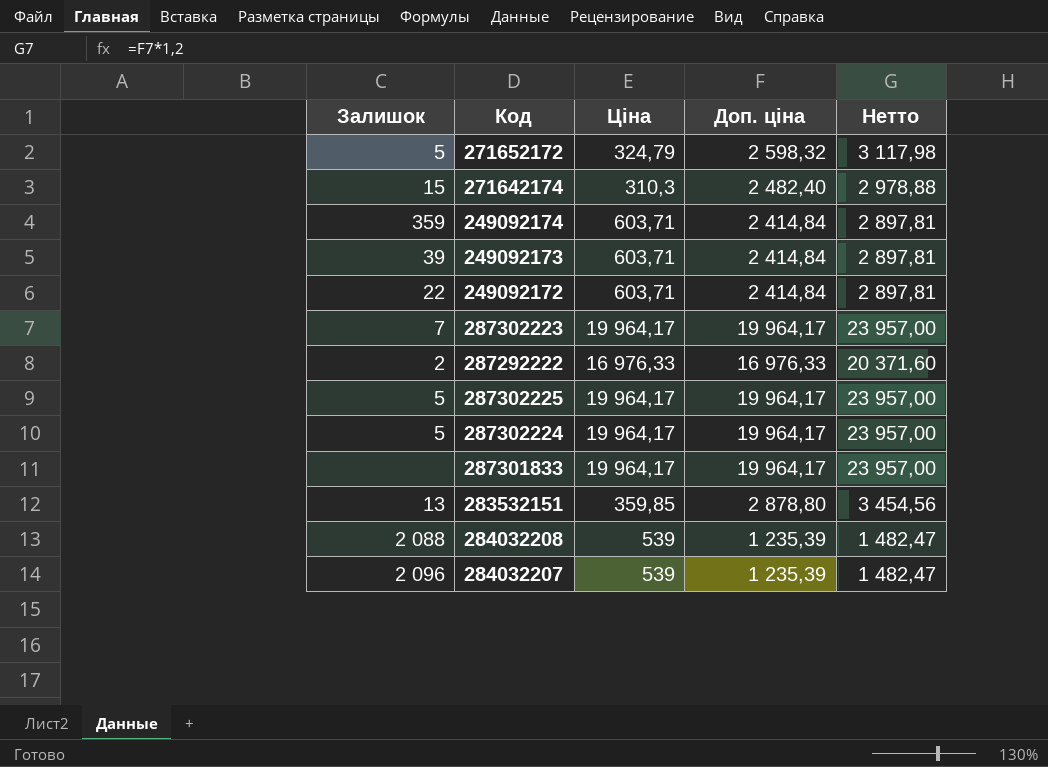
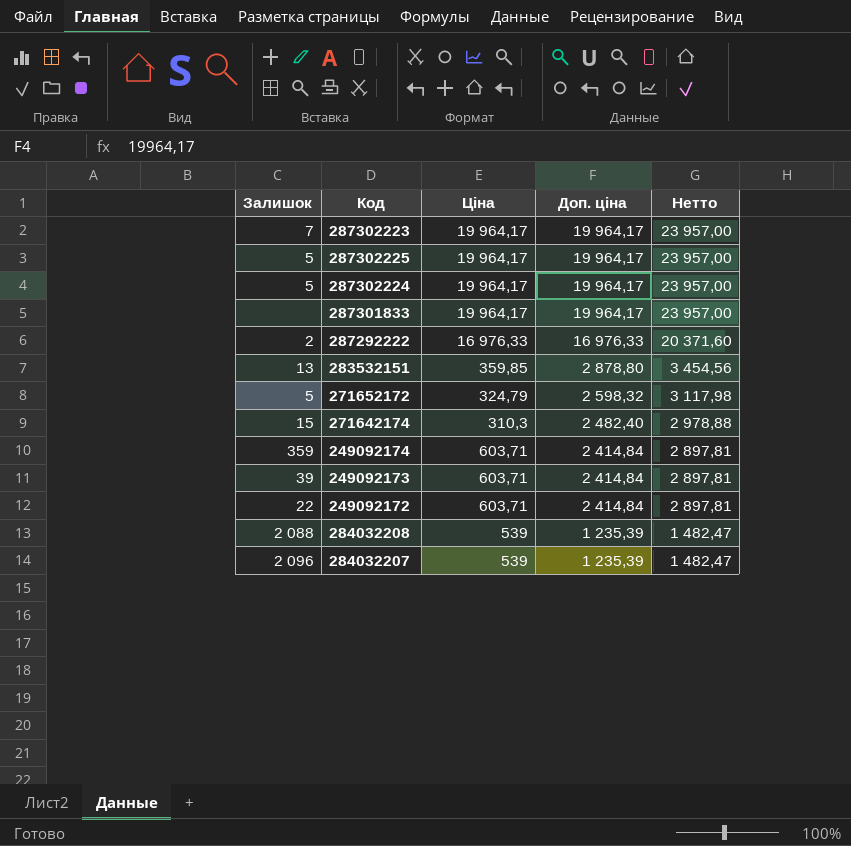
row order: none -> Доп. ціна descending

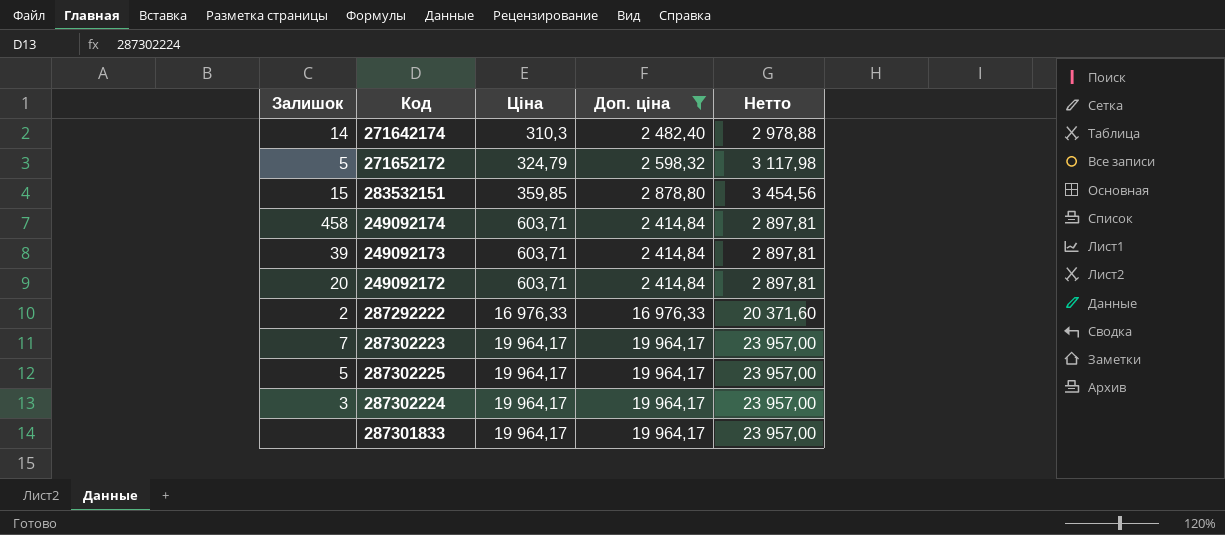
filter: none -> Доп. ціна != 1 235,39
row order: Доп. ціна descending -> Ціна ascending
271642174 | Залишок: 15 -> 14
283532151 | Залишок: 13 -> 15
249092174 | Залишок: 359 -> 458
249092172 | Залишок: 22 -> 20
287302224 | Залишок: 5 -> 3

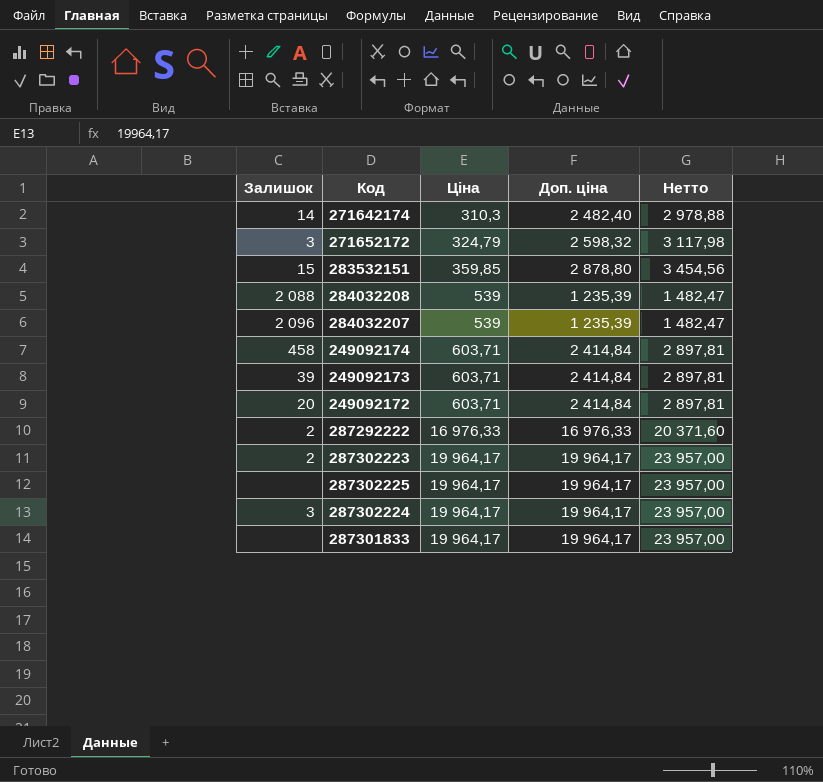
filter: Доп. ціна != 1 235,39 -> none
271652172 | Залишок: 5 -> 3
287302223 | Залишок: 7 -> 2
287302225 | Залишок: 5 -> none

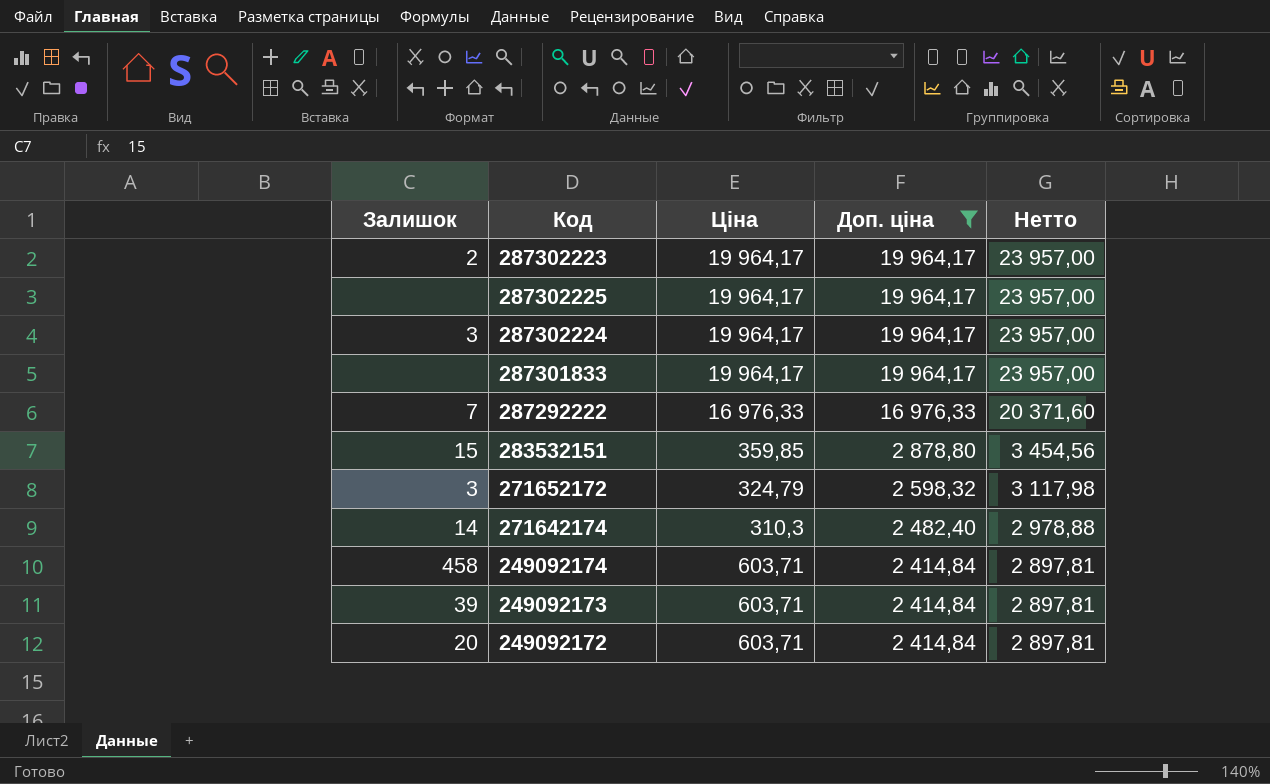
filter: none -> Доп. ціна != 1 235,39
row order: Ціна ascending -> Доп. ціна descending
287292222 | Залишок: 2 -> 7

